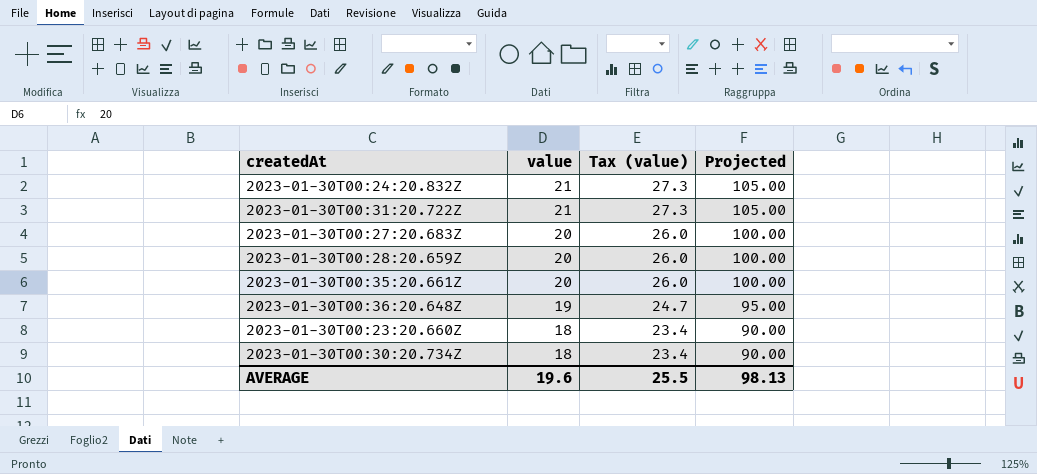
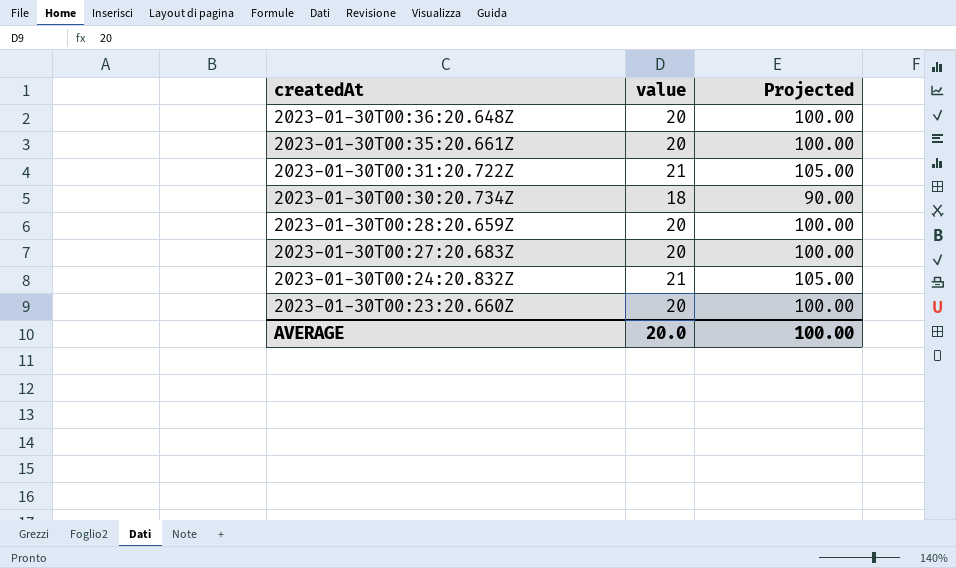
row order: value descending -> createdAt descending
column Tax (value) | formula: [value] * 1.3 -> none
2023-01-30T00:36:20.648Z | value: 19 -> 20
2023-01-30T00:36:20.648Z | Projected: 95.00 -> 100.00
2023-01-30T00:23:20.660Z | value: 18 -> 20
2023-01-30T00:23:20.660Z | Projected: 90.00 -> 100.00
AVERAGE | value: 19.6 -> 20.0
AVERAGE | Projected: 98.13 -> 100.00

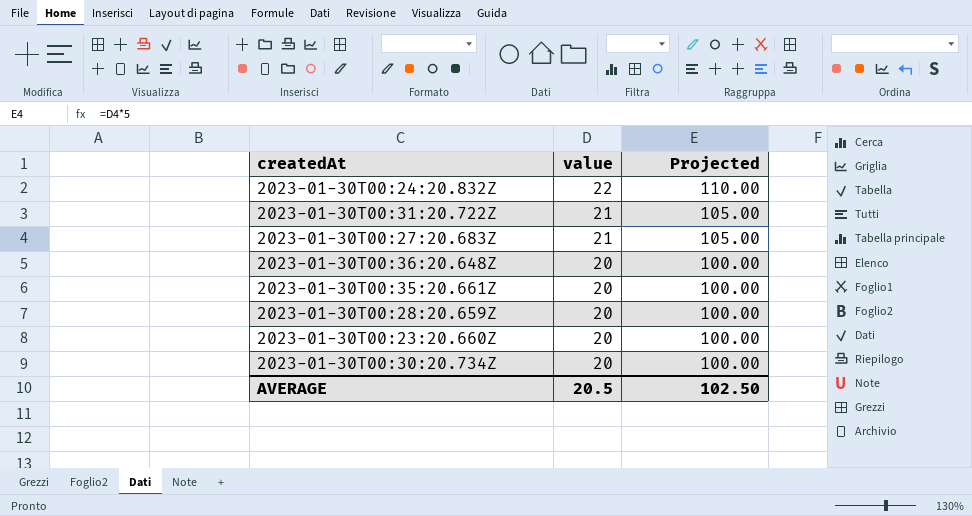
row order: createdAt descending -> value descending
2023-01-30T00:24:20.832Z | value: 21 -> 22
2023-01-30T00:24:20.832Z | Projected: 105.00 -> 110.00
2023-01-30T00:27:20.683Z | value: 20 -> 21
2023-01-30T00:27:20.683Z | Projected: 100.00 -> 105.00
2023-01-30T00:30:20.734Z | value: 18 -> 20
2023-01-30T00:30:20.734Z | Projected: 90.00 -> 100.00
AVERAGE | value: 20.0 -> 20.5
AVERAGE | Projected: 100.00 -> 102.50

